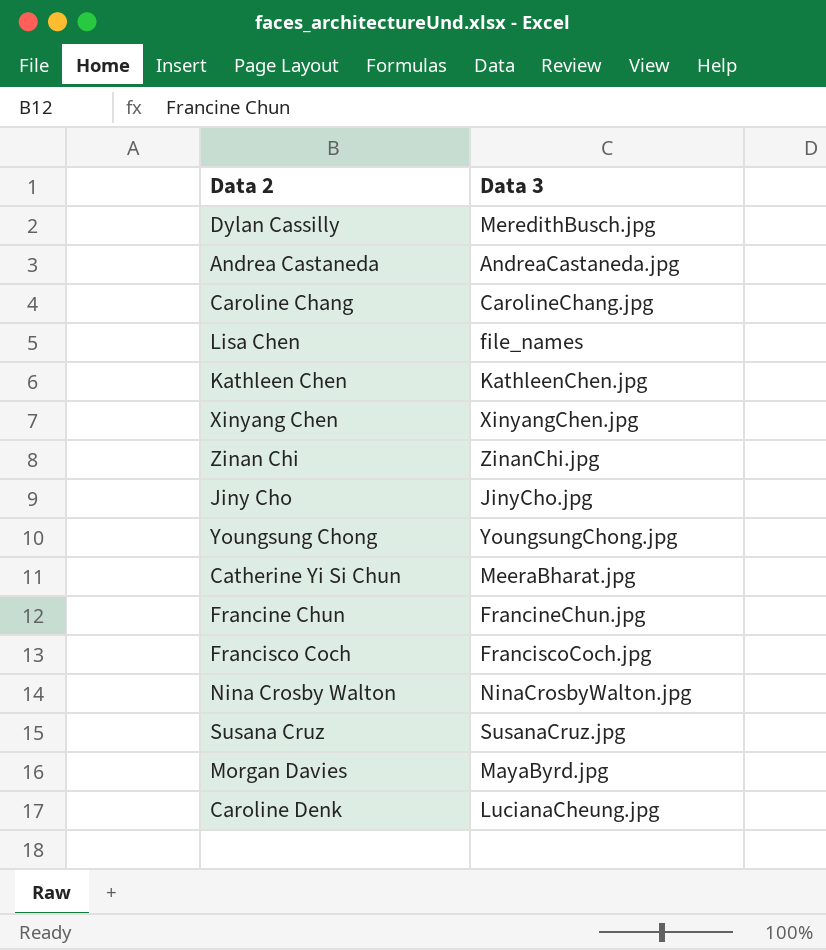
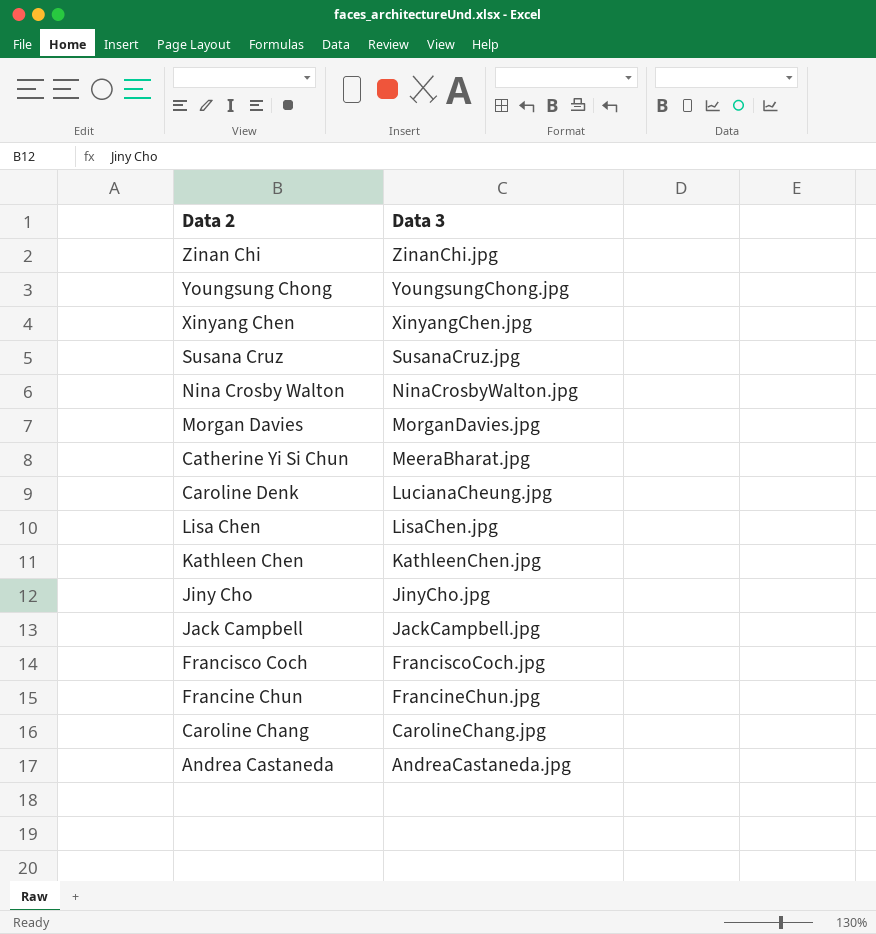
row order: none -> Data 3 descending
row Dylan Cassilly: MeredithBusch.jpg -> none
Morgan Davies | Data 3: MayaByrd.jpg -> MorganDavies.jpg
Lisa Chen | Data 3: file_names -> LisaChen.jpg
row Jack Campbell: none -> JackCampbell.jpg

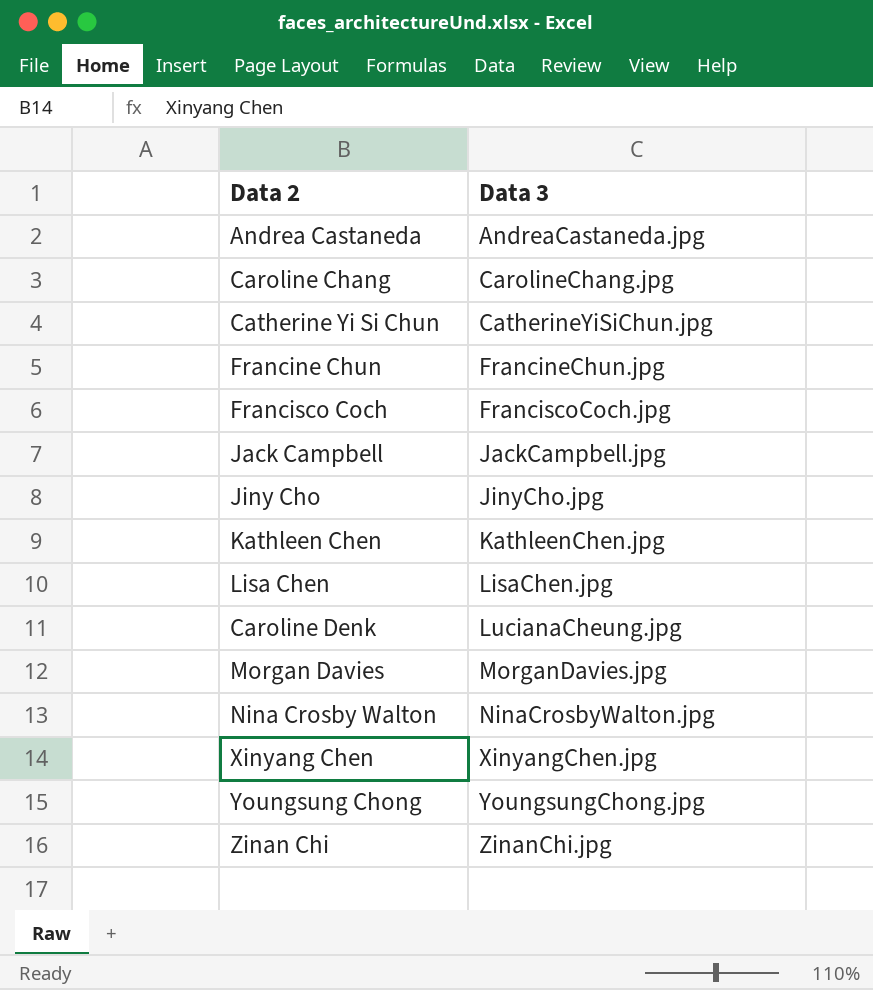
row order: Data 3 descending -> Data 3 ascending
row Susana Cruz: SusanaCruz.jpg -> none
Catherine Yi Si Chun | Data 3: MeeraBharat.jpg -> CatherineYiSiChun.jpg

